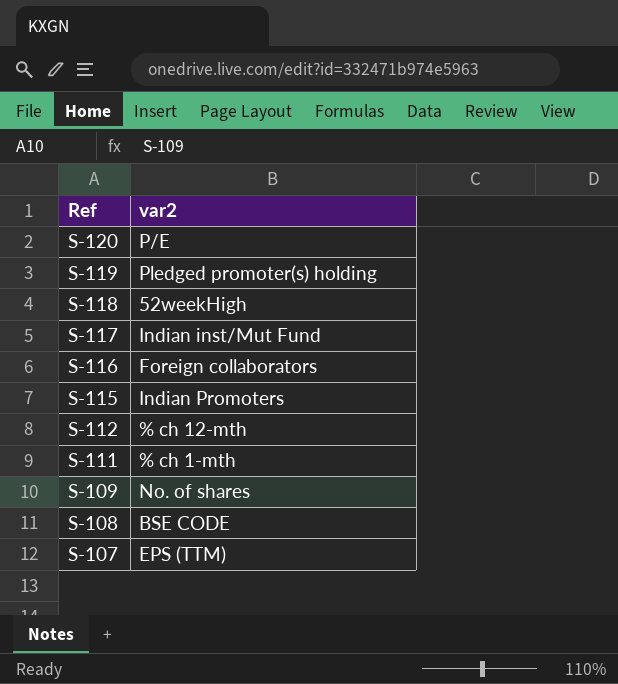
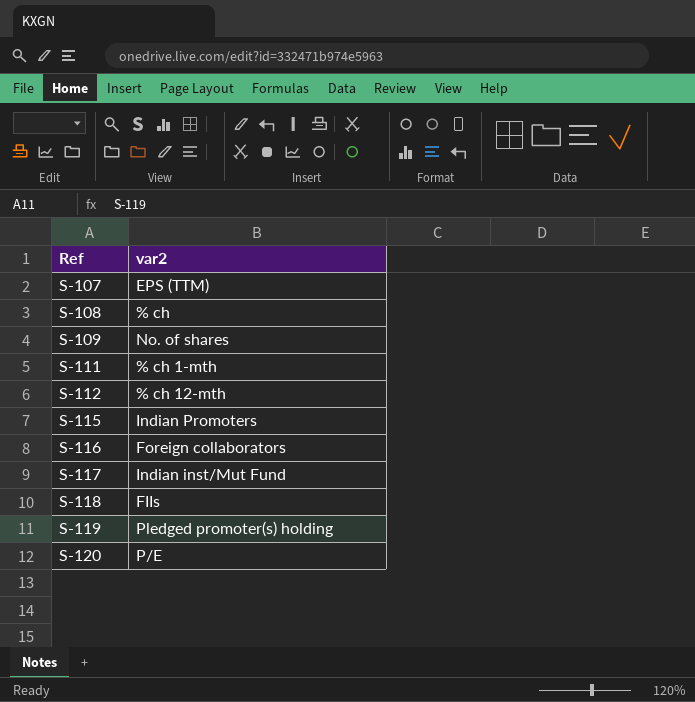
row order: Ref descending -> Ref ascending
S-108 | var2: BSE CODE -> % ch
S-118 | var2: 52weekHigh -> FIIs

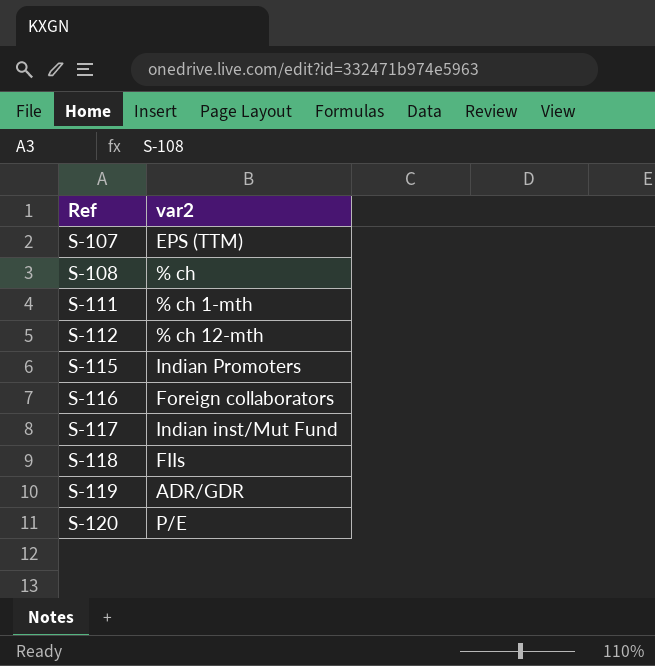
row S-109: No. of shares -> none
S-119 | var2: Pledged promoter(s) holding -> ADR/GDR

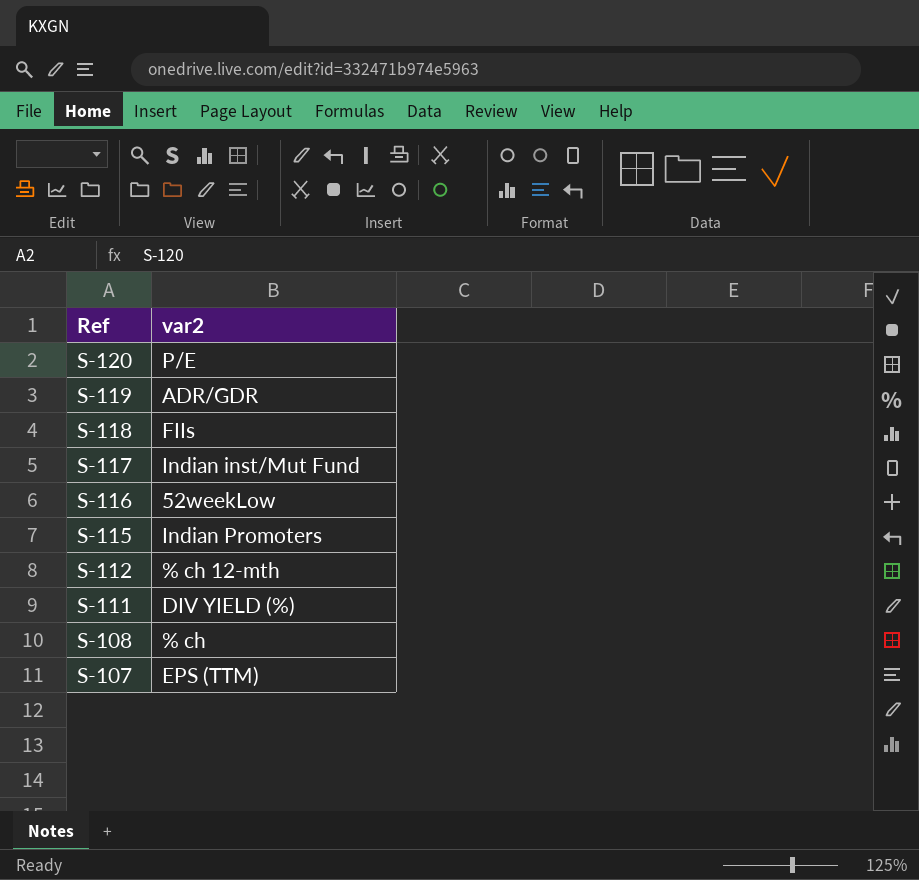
row order: Ref ascending -> Ref descending
S-116 | var2: Foreign collaborators -> 52weekLow
S-111 | var2: % ch 1-mth -> DIV YIELD (%)

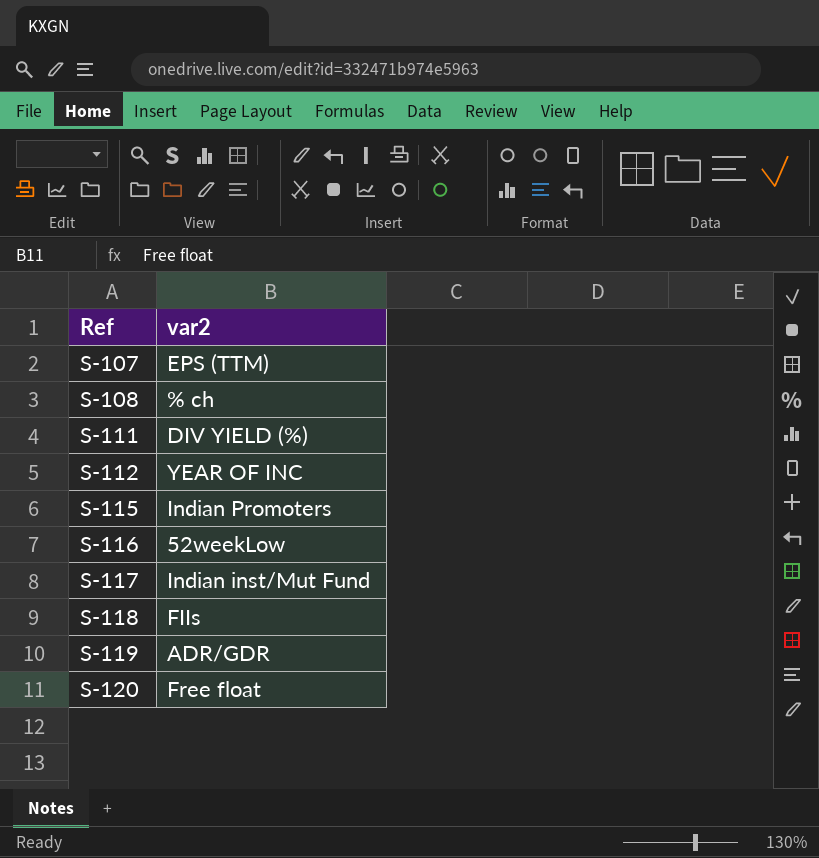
row order: Ref descending -> Ref ascending
S-112 | var2: % ch 12-mth -> YEAR OF INC
S-120 | var2: P/E -> Free float

